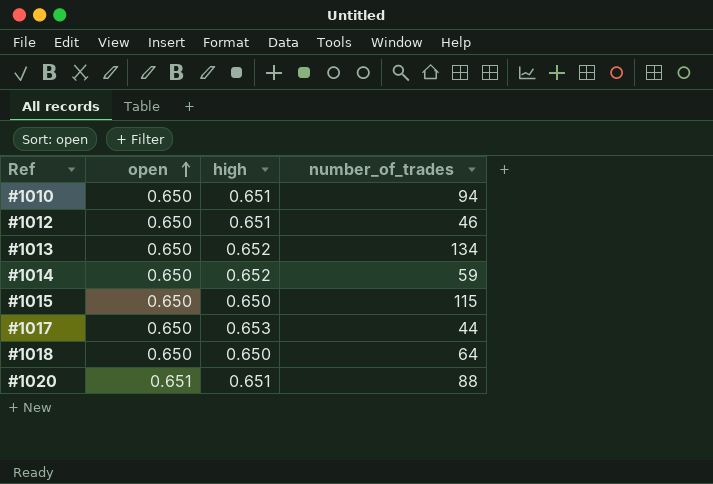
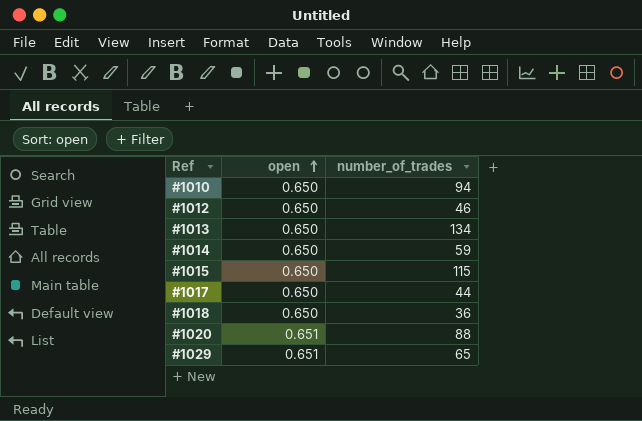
column high | position: 3 -> none
#1018 | number_of_trades: 64 -> 36
row #1029: none -> 0.651 | 65

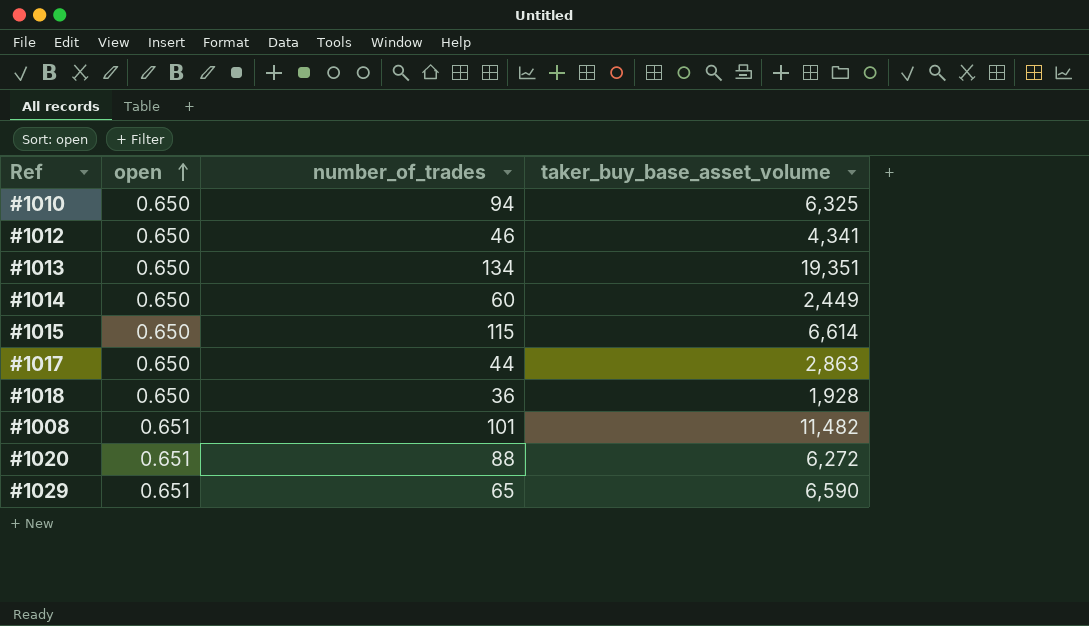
column taker_buy_base_asset_volume | position: none -> 4
#1014 | number_of_trades: 59 -> 60
row #1008: none -> 0.651 | 101 | 11,482

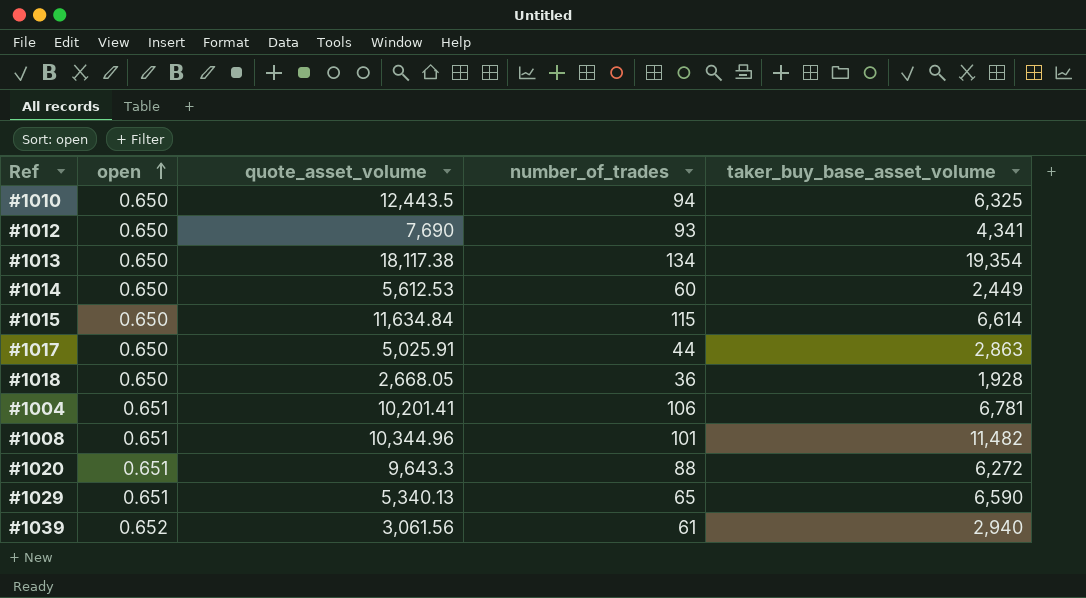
column quote_asset_volume | position: none -> 3
#1012 | number_of_trades: 46 -> 93
#1013 | taker_buy_base_asset_volume: 19,351 -> 19,354
row #1004: none -> 0.651 | 10,201.41 | 106 | 6,781
row #1039: none -> 0.652 | 3,061.56 | 61 | 2,940

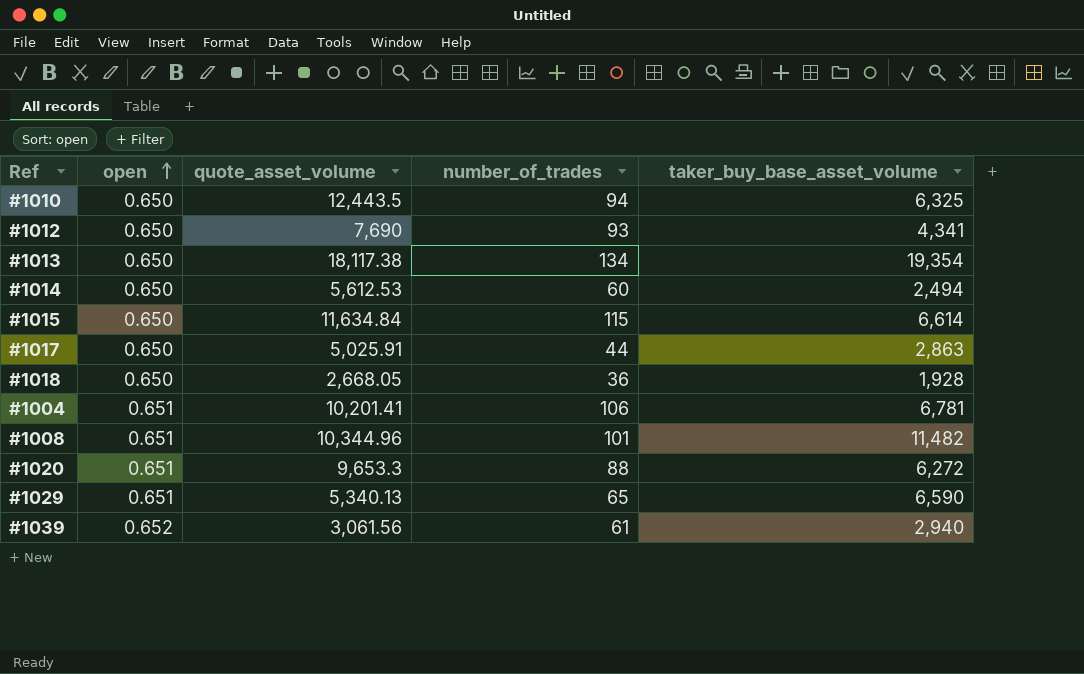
#1014 | taker_buy_base_asset_volume: 2,449 -> 2,494
#1020 | quote_asset_volume: 9,643.3 -> 9,653.3

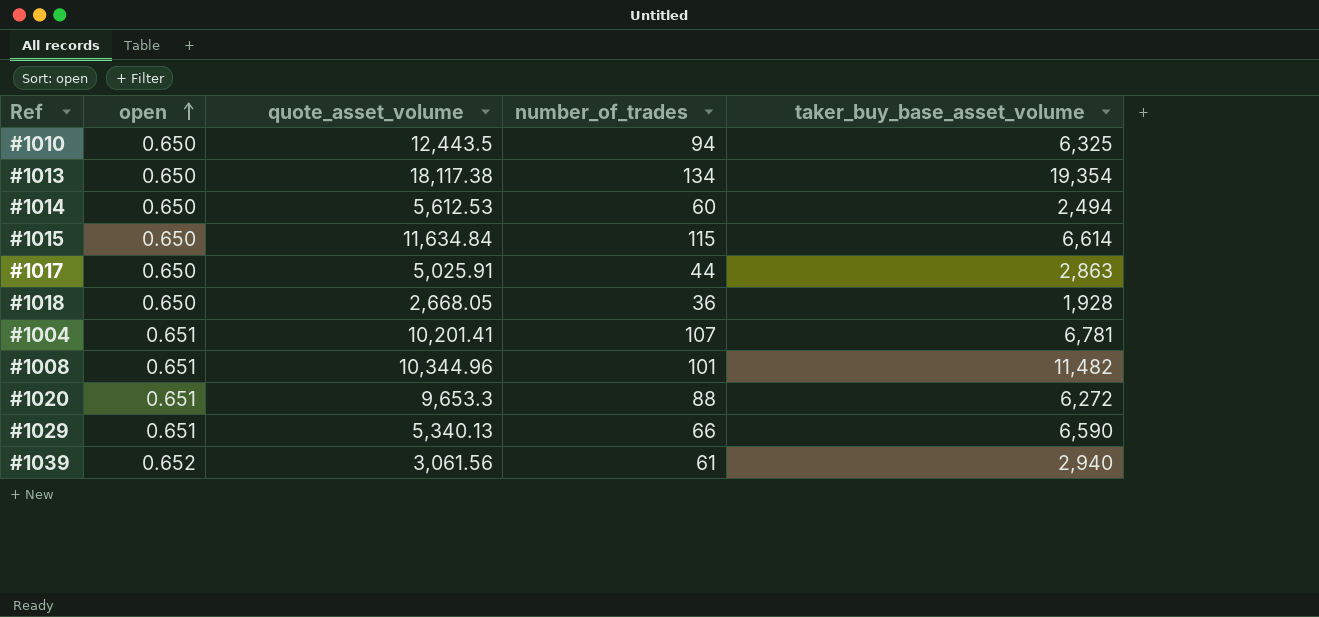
row #1012: 0.650 | 7,690 | 93 | 4,341 -> none
#1004 | number_of_trades: 106 -> 107
#1029 | number_of_trades: 65 -> 66

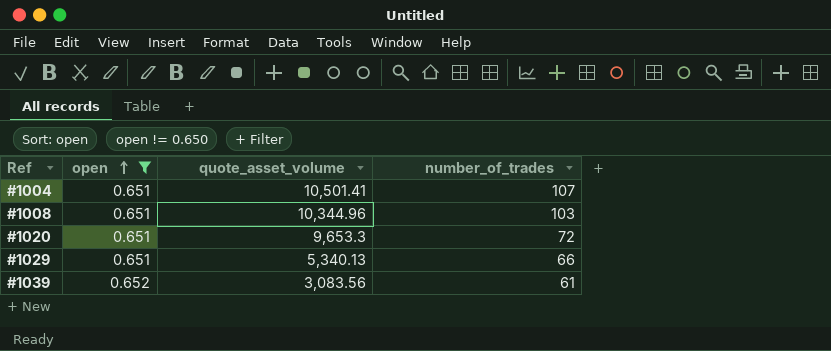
filter: none -> open != 0.650
column taker_buy_base_asset_volume | position: 5 -> none
#1004 | quote_asset_volume: 10,201.41 -> 10,501.41
#1008 | number_of_trades: 101 -> 103
#1020 | number_of_trades: 88 -> 72
#1039 | quote_asset_volume: 3,061.56 -> 3,083.56

